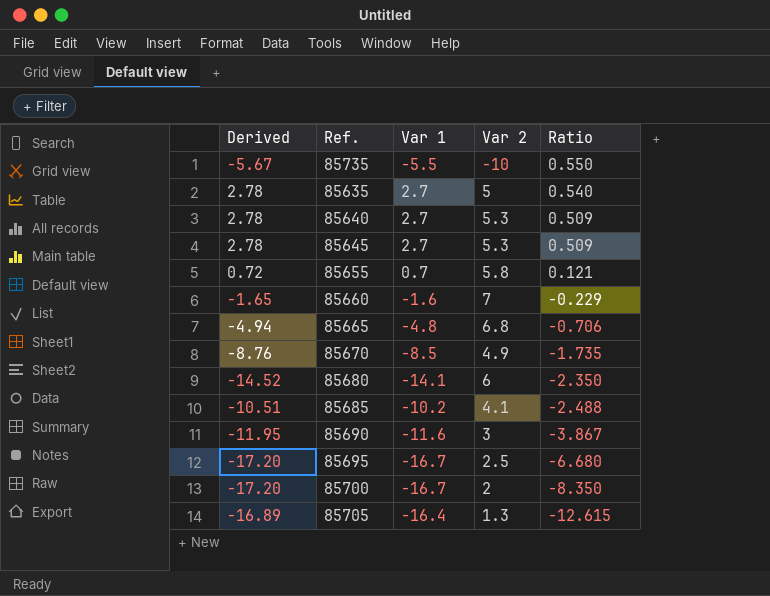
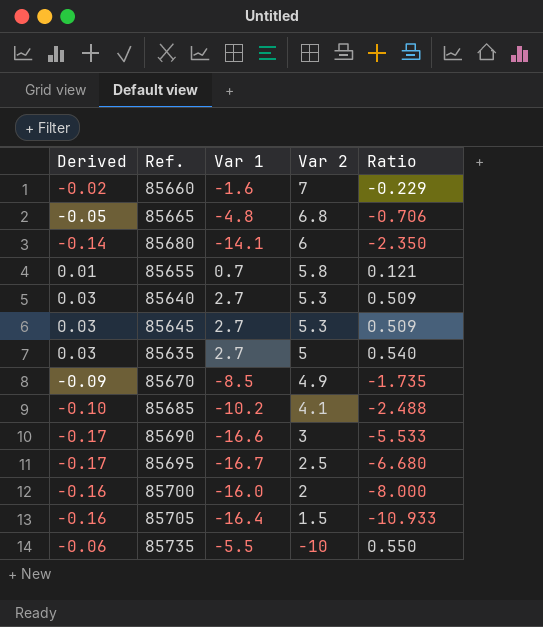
row order: Ratio descending -> Var 2 descending
column Derived | formula: [Var 1] * 1.03 -> [Var 1] * 0.01
85690 | Var 1: -11.6 -> -16.6
85690 | Ratio: -3.867 -> -5.533
85700 | Var 1: -16.7 -> -16.0
85700 | Ratio: -8.350 -> -8.000
85705 | Var 2: 1.3 -> 1.5
85705 | Ratio: -12.615 -> -10.933

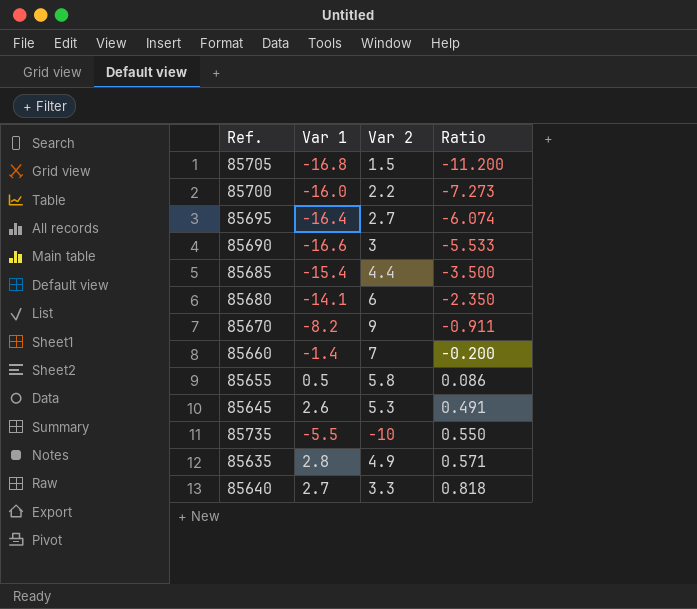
row order: Var 2 descending -> Ratio ascending
column Derived | formula: [Var 1] * 0.01 -> none
row 85665: -0.05 | -4.8 | 6.8 | -0.706 -> none
85705 | Var 1: -16.4 -> -16.8
85705 | Ratio: -10.933 -> -11.200
85700 | Var 2: 2 -> 2.2
85700 | Ratio: -8.000 -> -7.273
85695 | Var 1: -16.7 -> -16.4
85695 | Var 2: 2.5 -> 2.7
85695 | Ratio: -6.680 -> -6.074
85685 | Var 1: -10.2 -> -15.4
85685 | Var 2: 4.1 -> 4.4
85685 | Ratio: -2.488 -> -3.500
85670 | Var 1: -8.5 -> -8.2
85670 | Var 2: 4.9 -> 9
85670 | Ratio: -1.735 -> -0.911
85660 | Var 1: -1.6 -> -1.4
85660 | Ratio: -0.229 -> -0.200
85655 | Var 1: 0.7 -> 0.5
85655 | Ratio: 0.121 -> 0.086
85645 | Var 1: 2.7 -> 2.6
85645 | Ratio: 0.509 -> 0.491
85635 | Var 1: 2.7 -> 2.8
85635 | Var 2: 5 -> 4.9
85635 | Ratio: 0.540 -> 0.571
85640 | Var 2: 5.3 -> 3.3
85640 | Ratio: 0.509 -> 0.818

